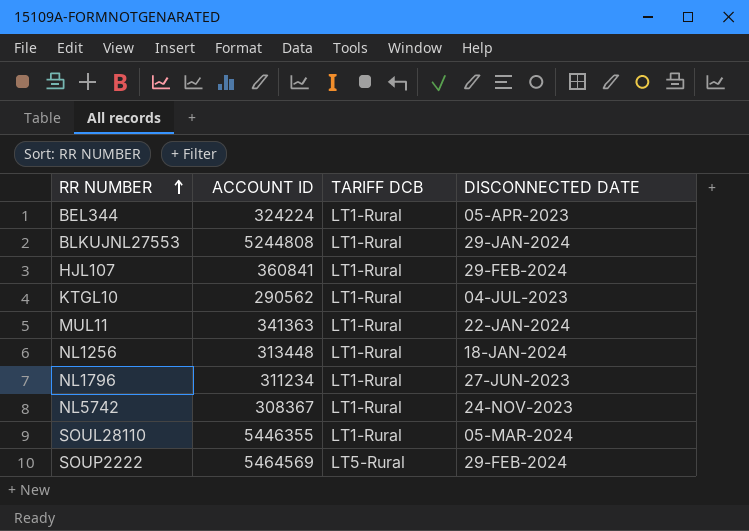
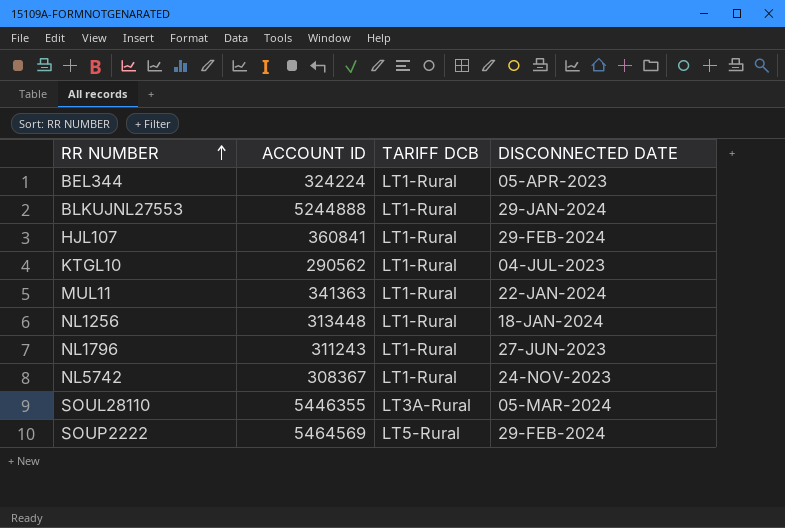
BLKUJNL27553 | ACCOUNT ID: 5244808 -> 5244888
NL1796 | ACCOUNT ID: 311234 -> 311243
SOUL28110 | TARIFF DCB: LT1-Rural -> LT3A-Rural

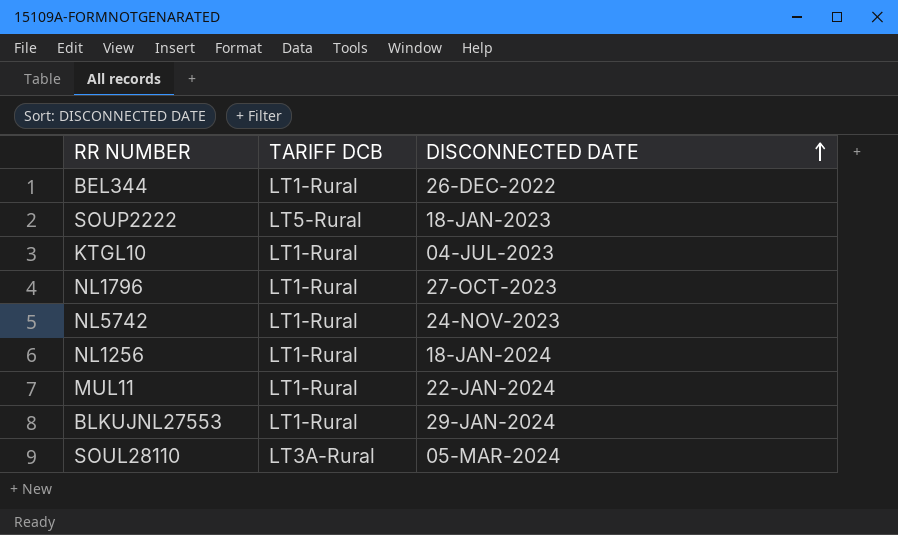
row order: RR NUMBER ascending -> DISCONNECTED DATE ascending
column ACCOUNT ID | position: 2 -> none
row HJL107: 360841 | LT1-Rural | 29-FEB-2024 -> none
BEL344 | DISCONNECTED DATE: 05-APR-2023 -> 26-DEC-2022
SOUP2222 | DISCONNECTED DATE: 29-FEB-2024 -> 18-JAN-2023
NL1796 | DISCONNECTED DATE: 27-JUN-2023 -> 27-OCT-2023

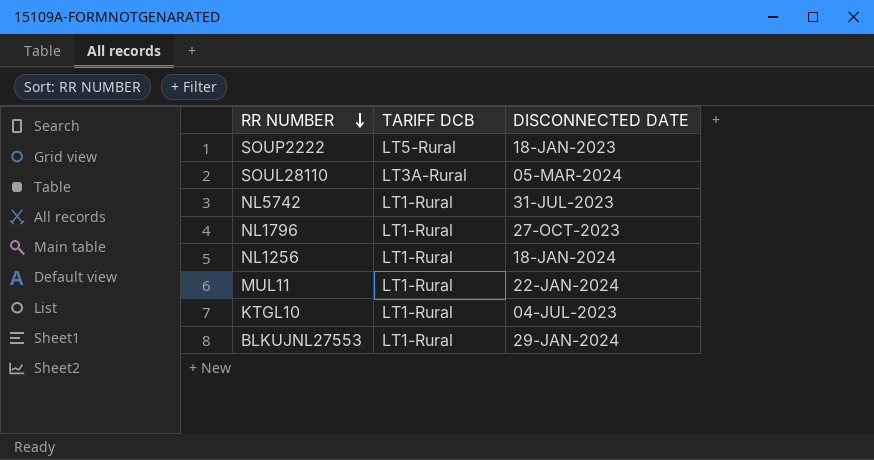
row order: DISCONNECTED DATE ascending -> RR NUMBER descending
row BEL344: LT1-Rural | 26-DEC-2022 -> none
NL5742 | DISCONNECTED DATE: 24-NOV-2023 -> 31-JUL-2023

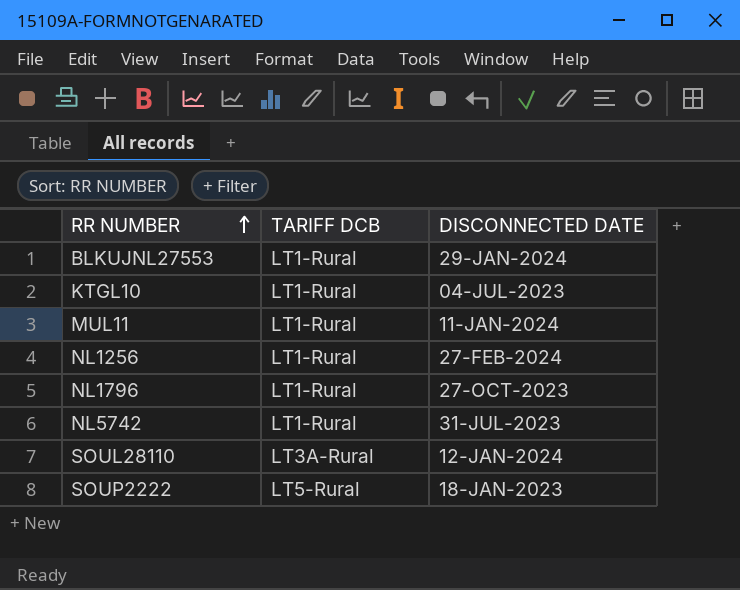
row order: RR NUMBER descending -> RR NUMBER ascending
MUL11 | DISCONNECTED DATE: 22-JAN-2024 -> 11-JAN-2024
NL1256 | DISCONNECTED DATE: 18-JAN-2024 -> 27-FEB-2024
SOUL28110 | DISCONNECTED DATE: 05-MAR-2024 -> 12-JAN-2024

